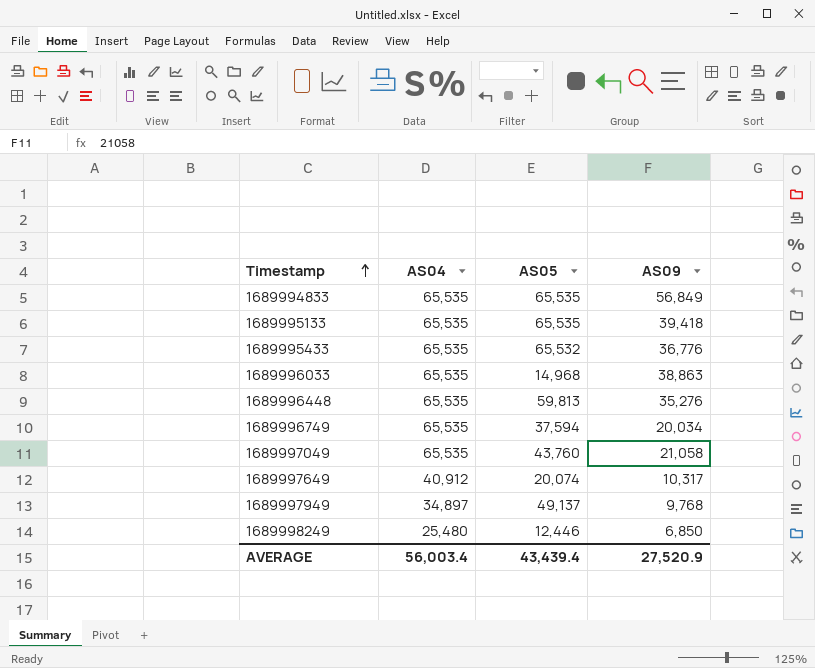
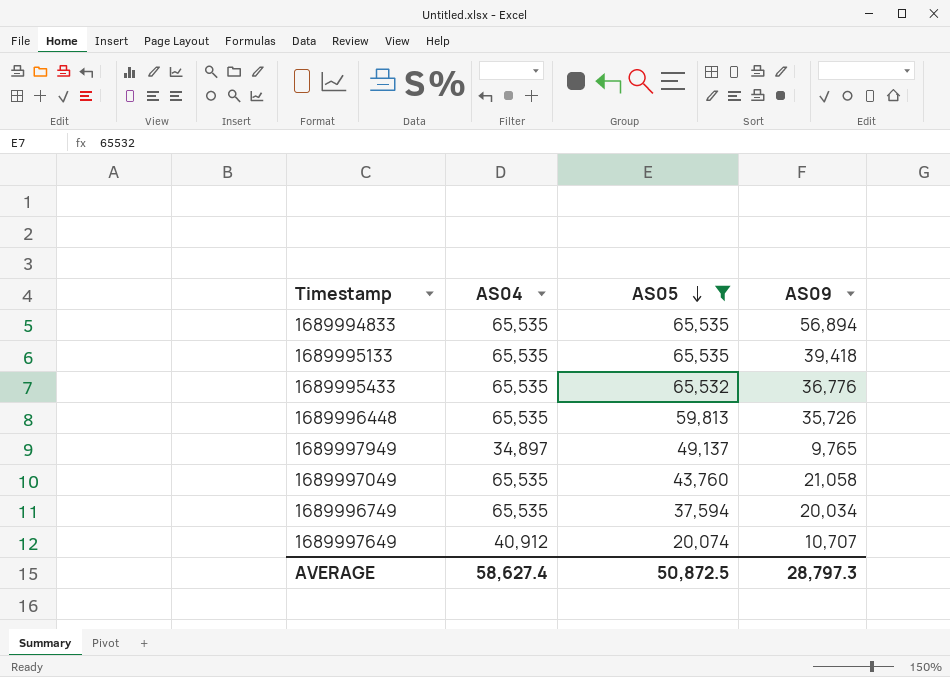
filter: none -> AS05 >= 20,074
row order: Timestamp ascending -> AS05 descending
1689994833 | AS09: 56,849 -> 56,894
1689996448 | AS09: 35,276 -> 35,726
1689997949 | AS09: 9,768 -> 9,765
1689997649 | AS09: 10,317 -> 10,707
AVERAGE | AS04: 56,003.4 -> 58,627.4
AVERAGE | AS05: 43,439.4 -> 50,872.5
AVERAGE | AS09: 27,520.9 -> 28,797.3

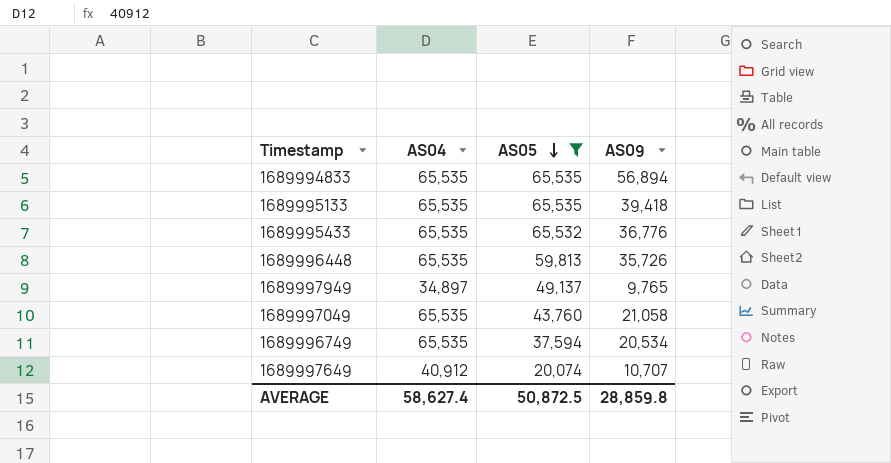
1689996749 | AS09: 20,034 -> 20,534
AVERAGE | AS09: 28,797.3 -> 28,859.8

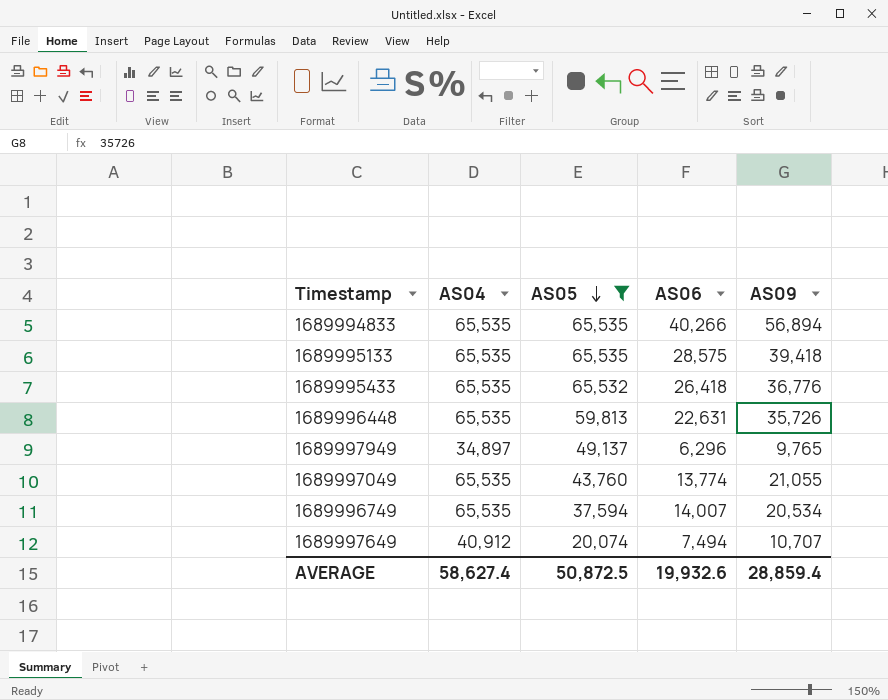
column AS06 | position: none -> 4
1689997049 | AS09: 21,058 -> 21,055
AVERAGE | AS09: 28,859.8 -> 28,859.4

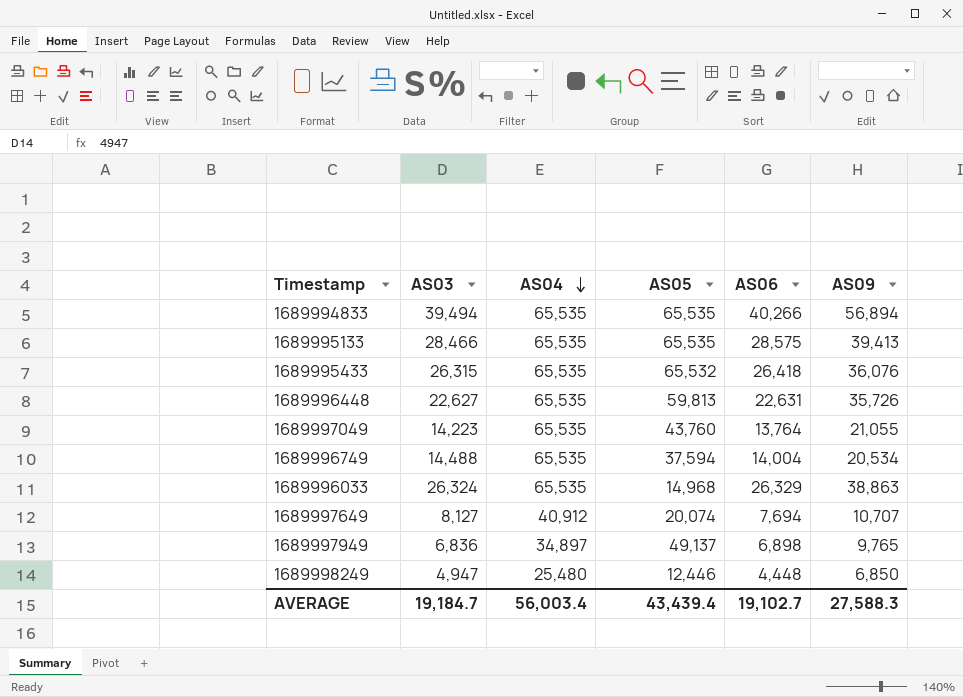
filter: AS05 >= 20,074 -> none
row order: AS05 descending -> AS04 descending
column AS03 | position: none -> 2
1689995133 | AS09: 39,418 -> 39,413
1689995433 | AS09: 36,776 -> 36,076
1689997049 | AS06: 13,774 -> 13,764
1689996749 | AS06: 14,007 -> 14,004
1689997649 | AS06: 7,494 -> 7,694
1689997949 | AS06: 6,296 -> 6,898
AVERAGE | AS04: 58,627.4 -> 56,003.4
AVERAGE | AS05: 50,872.5 -> 43,439.4
AVERAGE | AS06: 19,932.6 -> 19,102.7
AVERAGE | AS09: 28,859.4 -> 27,588.3

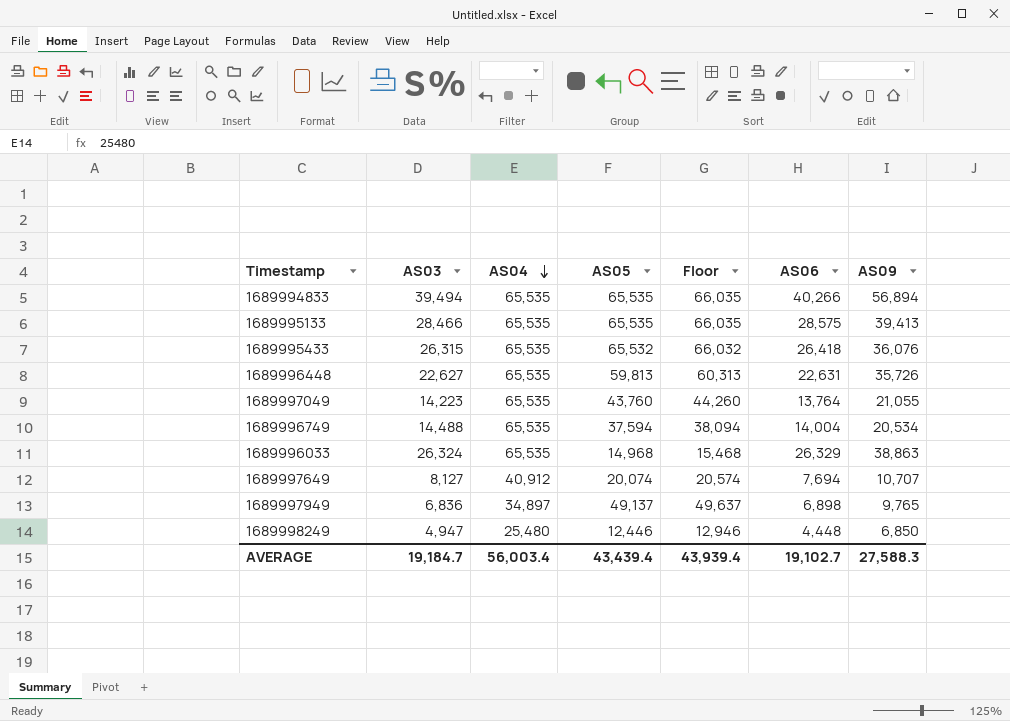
column Floor | formula: none -> [AS05] + 500

